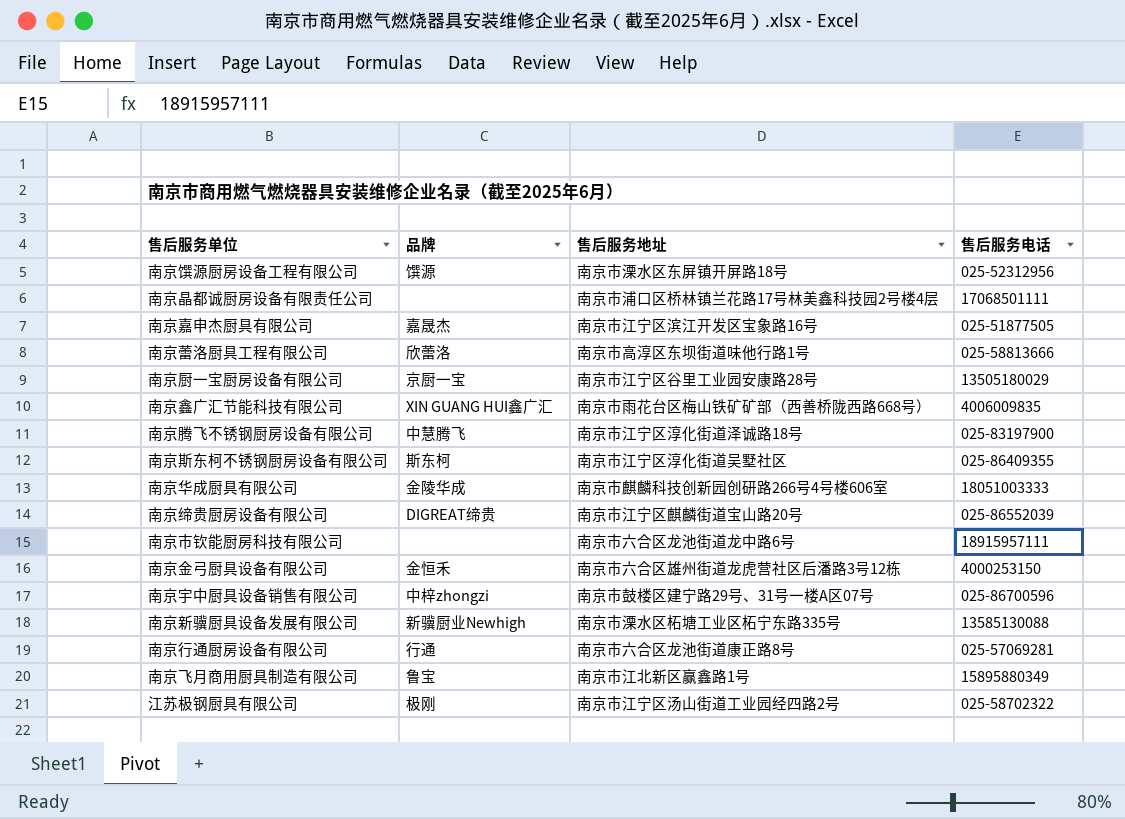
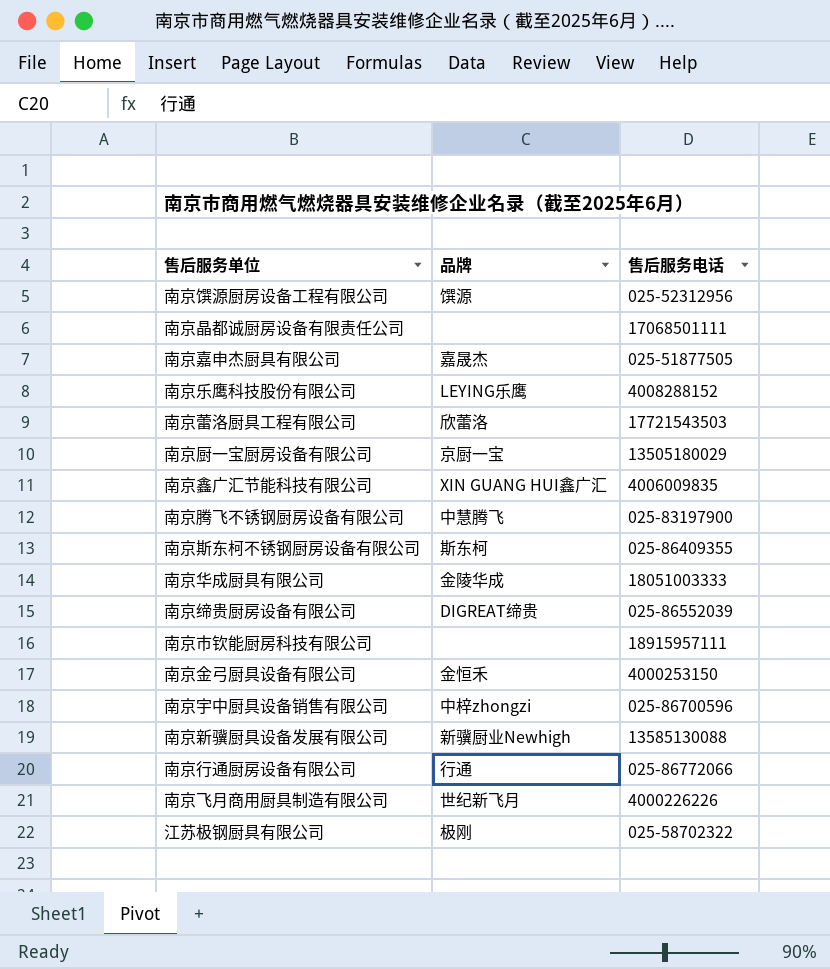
column 售后服务地址 | position: 3 -> none
row 南京乐鹰科技股份有限公司: none -> LEYING乐鹰 | 4008288152
南京蕾洛厨具工程有限公司 | 售后服务电话: 025-58813666 -> 17721543503
南京行通厨房设备有限公司 | 售后服务电话: 025-57069281 -> 025-86772066
南京飞月商用厨具制造有限公司 | 品牌: 鲁宝 -> 世纪新飞月
南京飞月商用厨具制造有限公司 | 售后服务电话: 15895880349 -> 4000226226

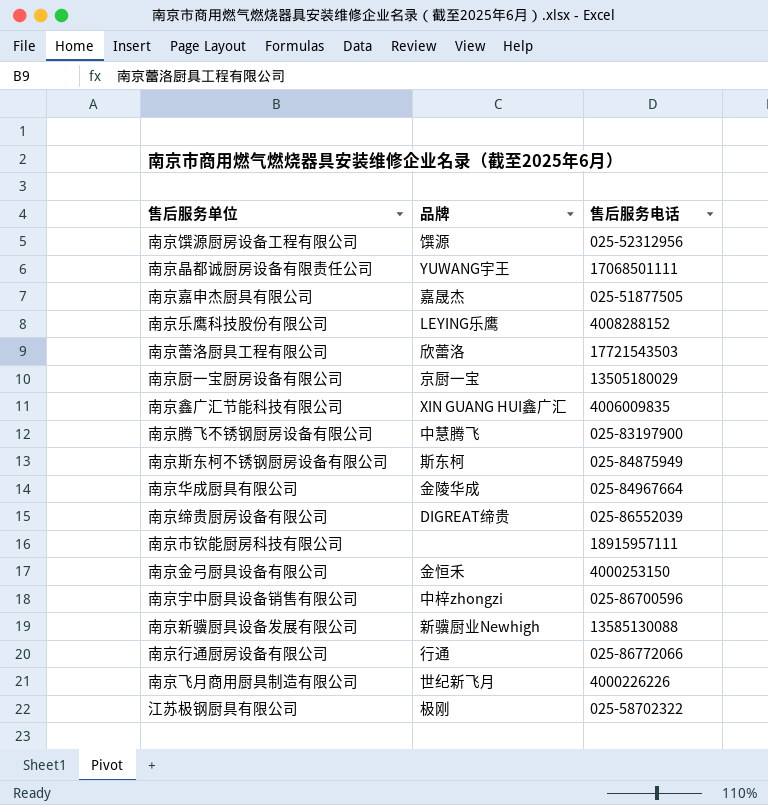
南京晶都诚厨房设备有限责任公司 | 品牌: none -> YUWANG宇王
南京斯东柯不锈钢厨房设备有限公司 | 售后服务电话: 025-86409355 -> 025-84875949
南京华成厨具有限公司 | 售后服务电话: 18051003333 -> 025-84967664

